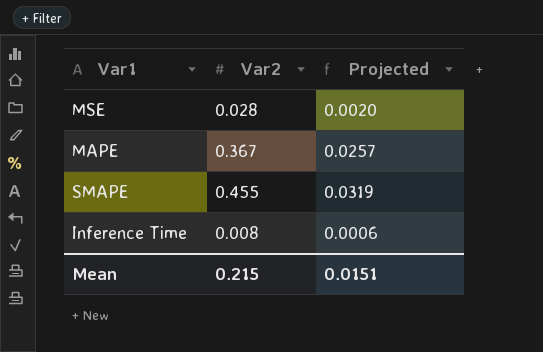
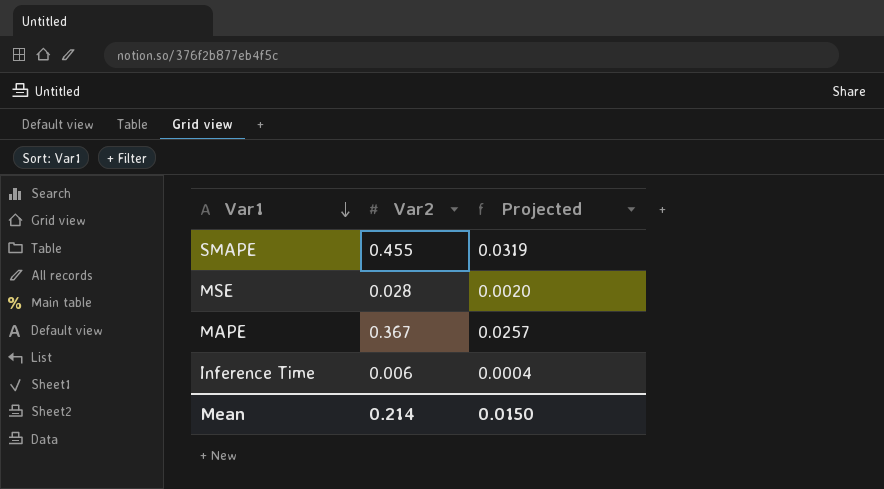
row order: none -> Var1 descending
Inference Time | Var2: 0.008 -> 0.006
Inference Time | Projected: 0.0006 -> 0.0004
Mean | Var2: 0.215 -> 0.214
Mean | Projected: 0.0151 -> 0.0150

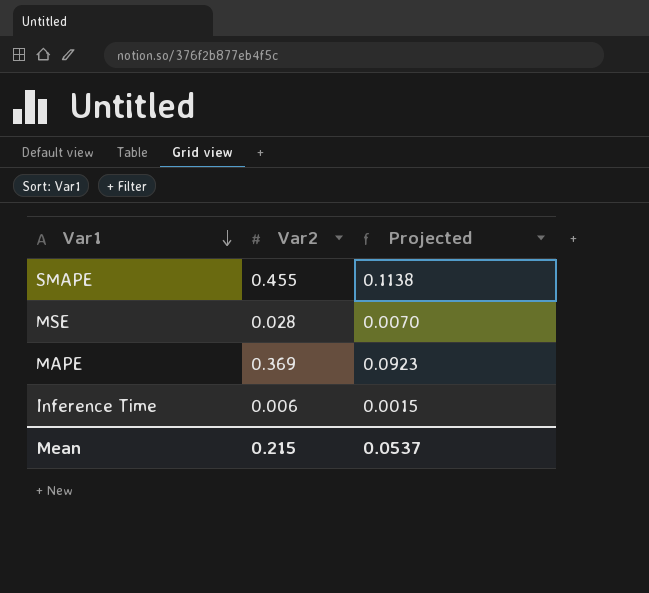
column Projected | formula: [Var2] * 0.07 -> [Var2] * 0.25
MAPE | Var2: 0.367 -> 0.369
Mean | Var2: 0.214 -> 0.215
Mean | Projected: 0.0150 -> 0.0537

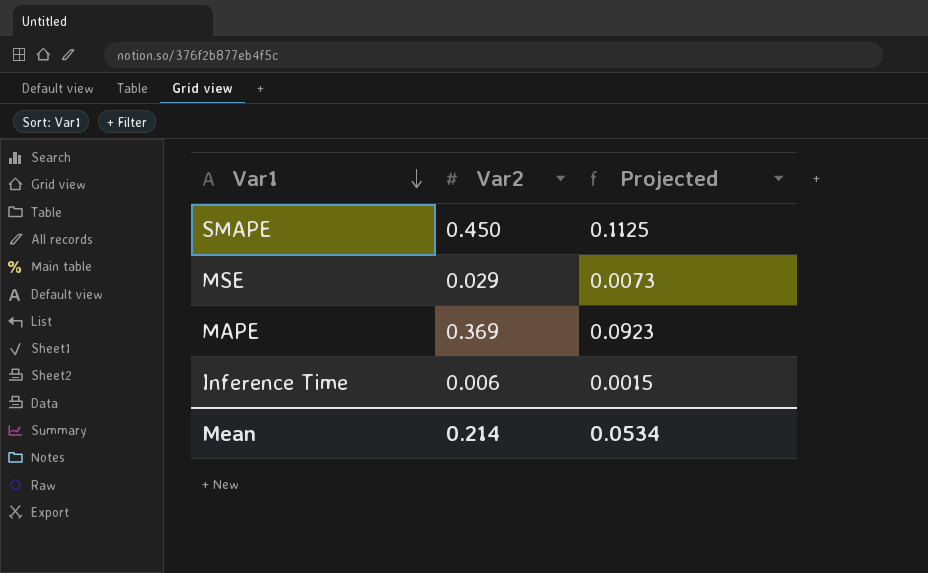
SMAPE | Var2: 0.455 -> 0.450
SMAPE | Projected: 0.1138 -> 0.1125
MSE | Var2: 0.028 -> 0.029
MSE | Projected: 0.0070 -> 0.0073
Mean | Var2: 0.215 -> 0.214
Mean | Projected: 0.0537 -> 0.0534

